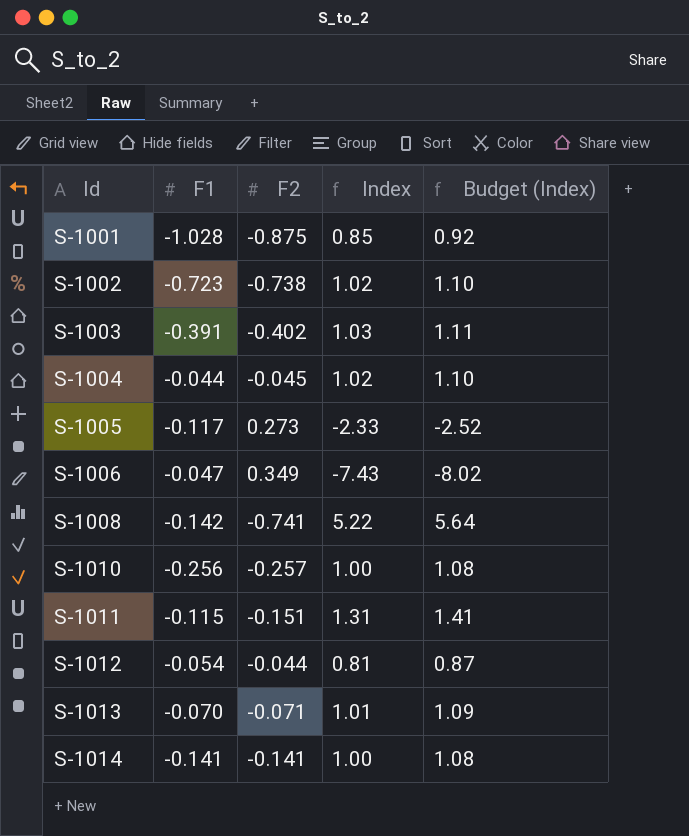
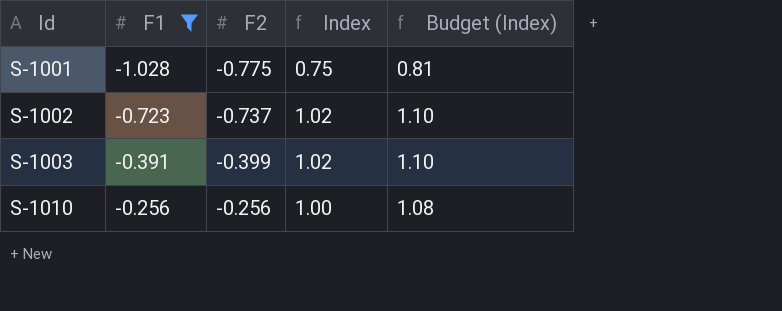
filter: none -> F1 <= -0.256
S-1001 | F2: -0.875 -> -0.775
S-1001 | Index: 0.85 -> 0.75
S-1001 | Budget (Index): 0.92 -> 0.81
S-1002 | F2: -0.738 -> -0.737
S-1003 | F2: -0.402 -> -0.399
S-1003 | Index: 1.03 -> 1.02
S-1003 | Budget (Index): 1.11 -> 1.10
S-1010 | F2: -0.257 -> -0.256

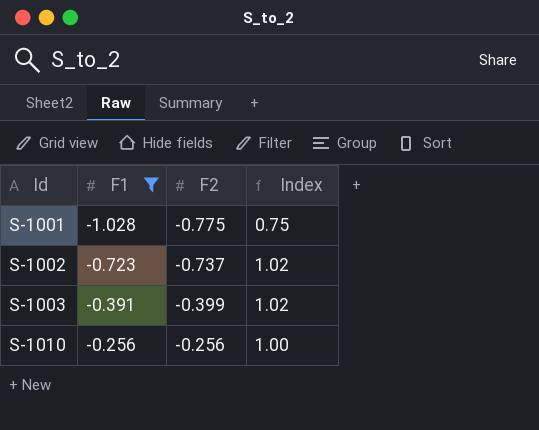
column Budget (Index) | formula: [Index] * 1.08 -> none

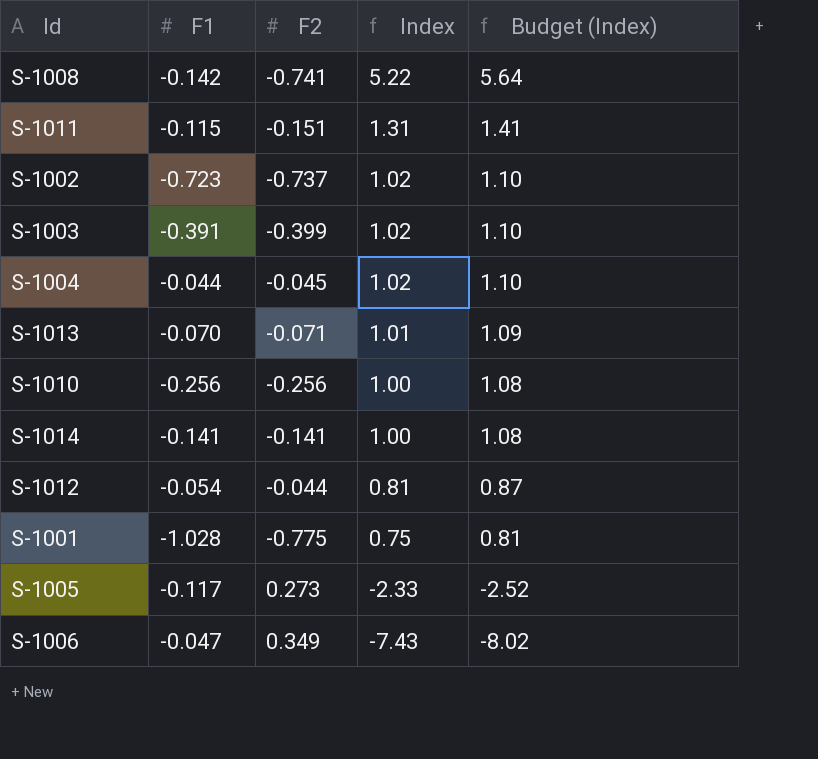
filter: F1 <= -0.256 -> none
row order: Id ascending -> Index descending
column Budget (Index) | formula: none -> [Index] * 1.08

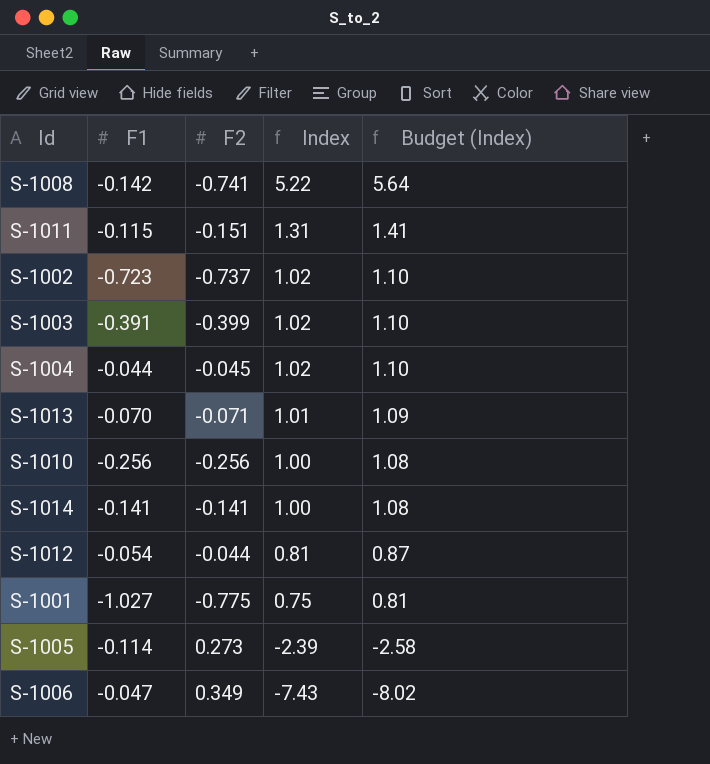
S-1001 | F1: -1.028 -> -1.027
S-1005 | F1: -0.117 -> -0.114
S-1005 | Index: -2.33 -> -2.39
S-1005 | Budget (Index): -2.52 -> -2.58

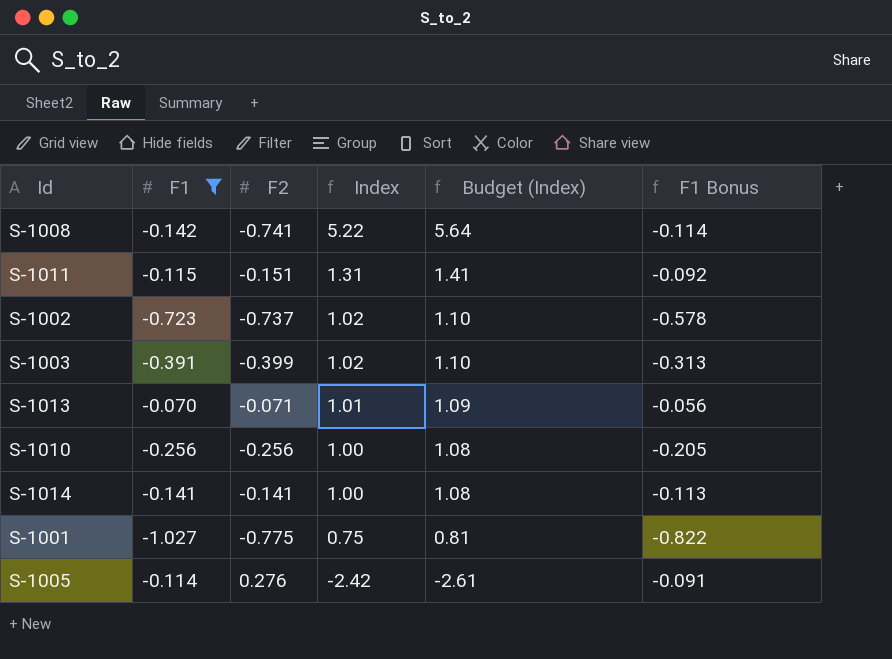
filter: none -> F1 <= -0.070
column F1 Bonus | formula: none -> [F1] * 0.8
S-1005 | F2: 0.273 -> 0.276
S-1005 | Index: -2.39 -> -2.42
S-1005 | Budget (Index): -2.58 -> -2.61

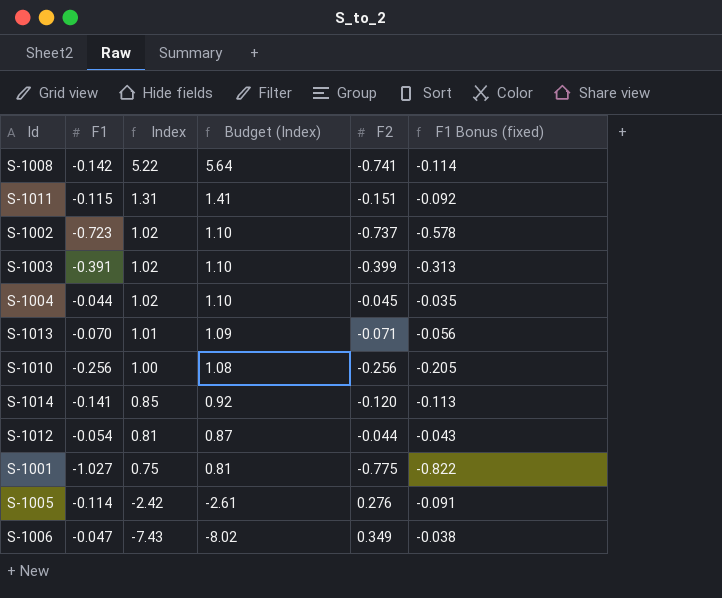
filter: F1 <= -0.070 -> none
column F2 | position: 3 -> 5
column name: F1 Bonus -> F1 Bonus (fixed)
S-1014 | Index: 1.00 -> 0.85
S-1014 | Budget (Index): 1.08 -> 0.92
S-1014 | F2: -0.141 -> -0.120

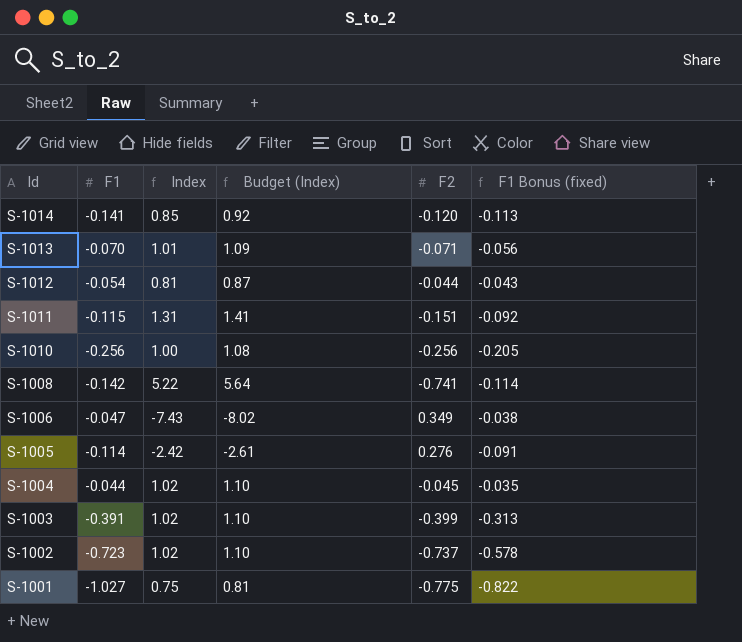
row order: Index descending -> Id descending

